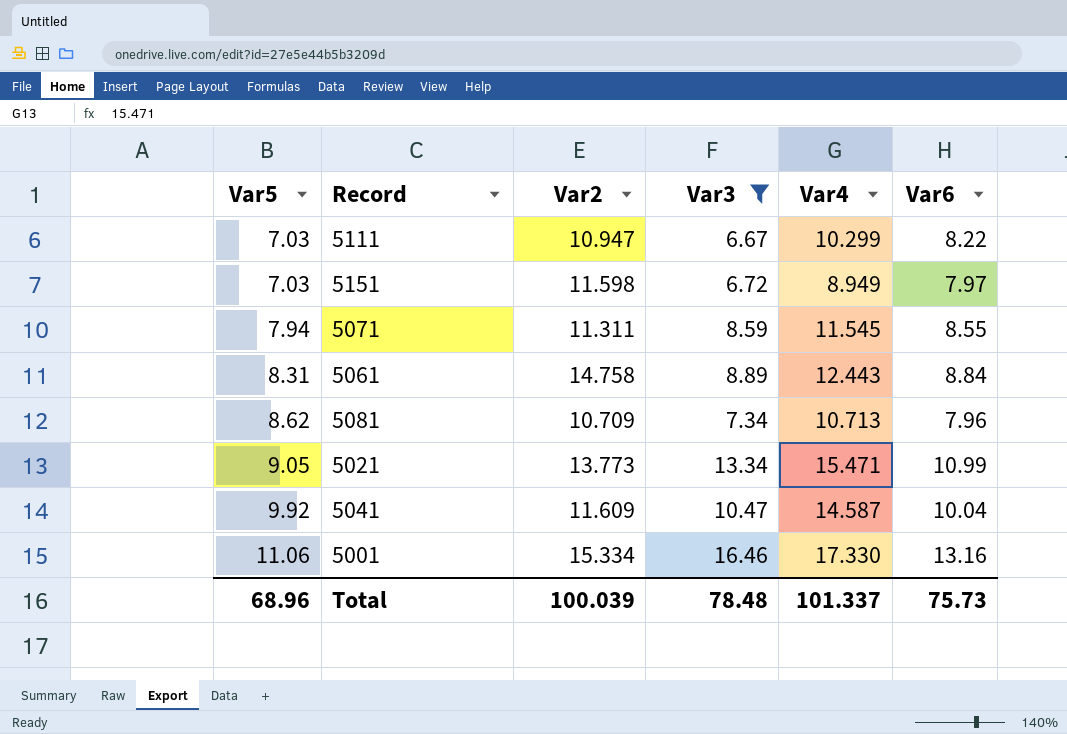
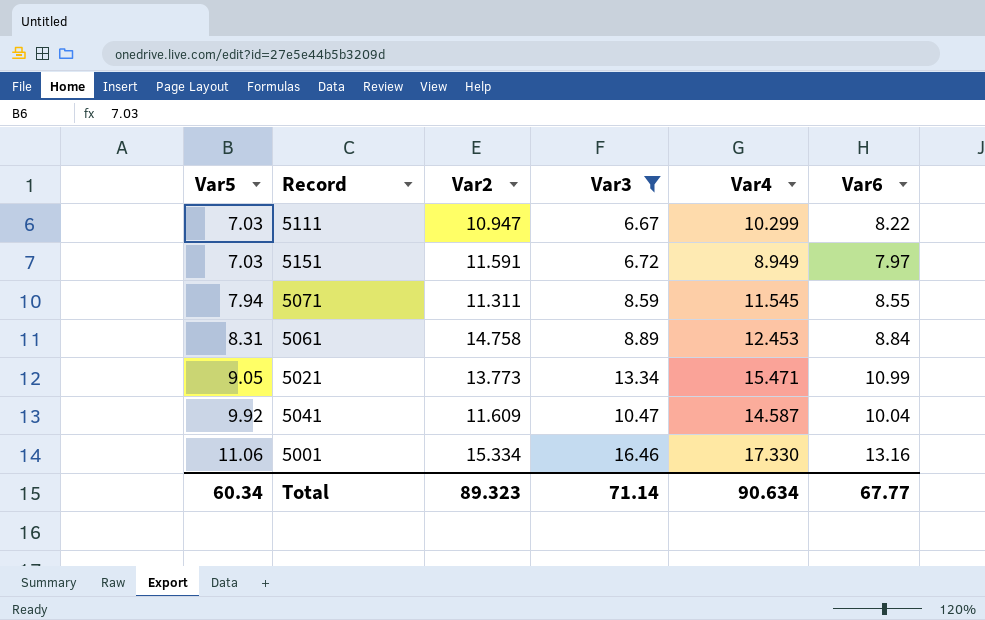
row 5081: 8.62 | 10.709 | 7.34 | 10.713 | 7.96 -> none
5151 | Var2: 11.598 -> 11.591
5061 | Var4: 12.443 -> 12.453
Total | Var5: 68.96 -> 60.34
Total | Var2: 100.039 -> 89.323
Total | Var3: 78.48 -> 71.14
Total | Var4: 101.337 -> 90.634
Total | Var6: 75.73 -> 67.77

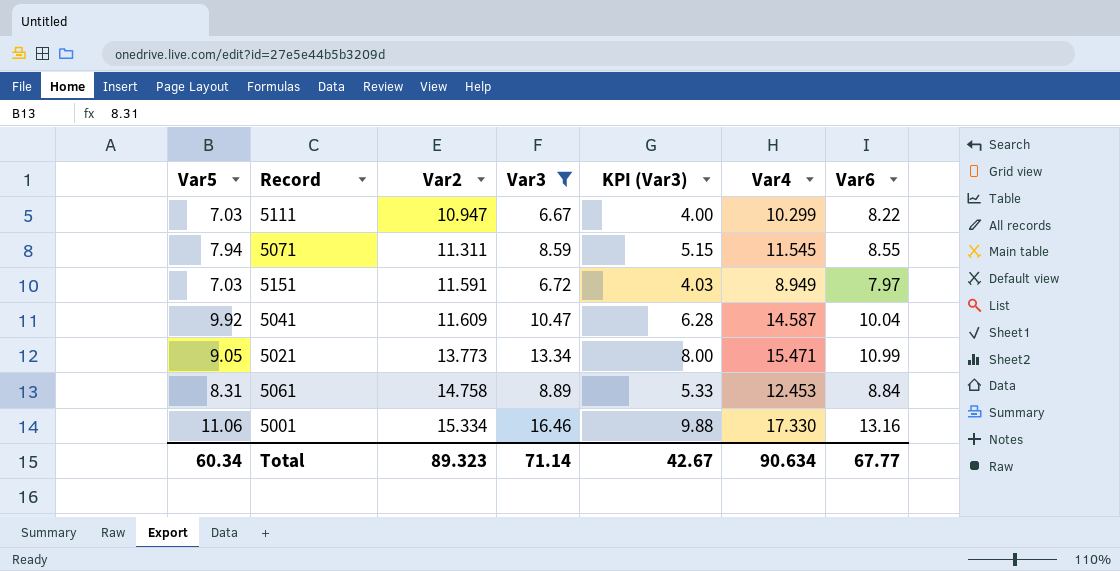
row order: Var5 ascending -> Var2 ascending
column KPI (Var3) | formula: none -> [Var3] * 0.6

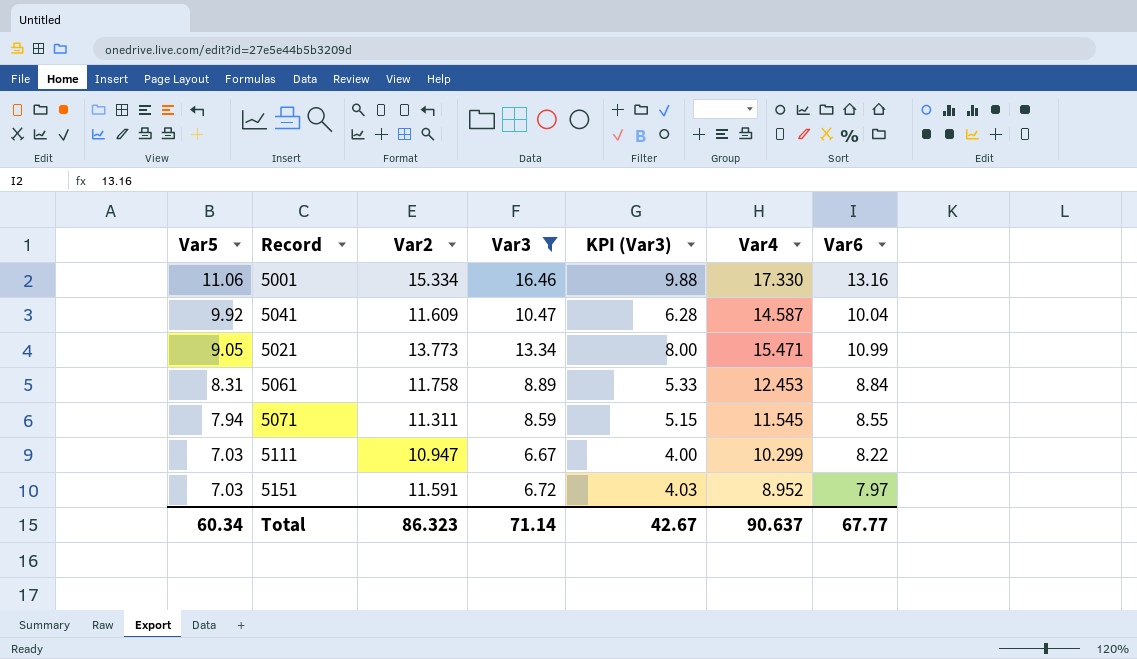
row order: Var2 ascending -> Var5 descending
5061 | Var2: 14.758 -> 11.758
5151 | Var4: 8.949 -> 8.952
Total | Var2: 89.323 -> 86.323
Total | Var4: 90.634 -> 90.637

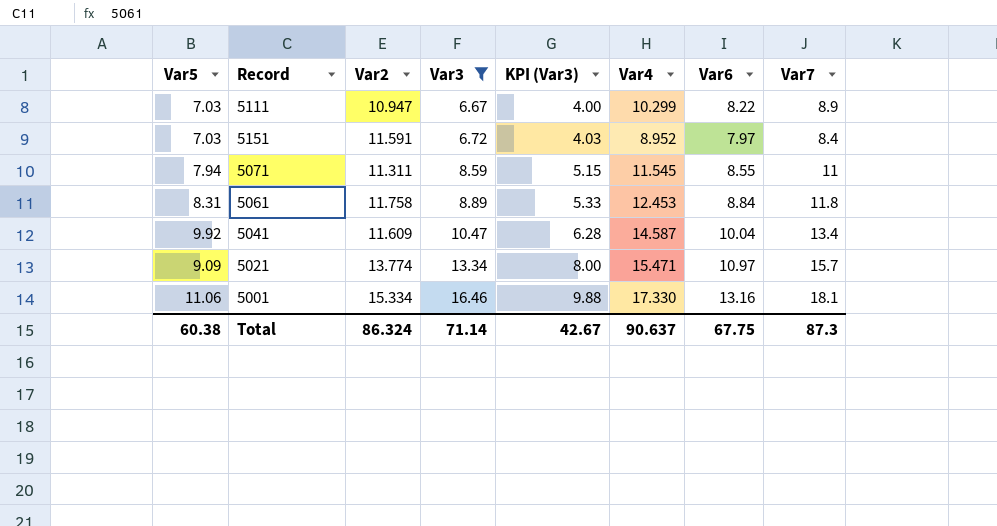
row order: Var5 descending -> Var3 ascending
column Var7 | position: none -> 8
5021 | Var5: 9.05 -> 9.09
5021 | Var2: 13.773 -> 13.774
5021 | Var6: 10.99 -> 10.97
Total | Var5: 60.34 -> 60.38
Total | Var2: 86.323 -> 86.324
Total | Var6: 67.77 -> 67.75

